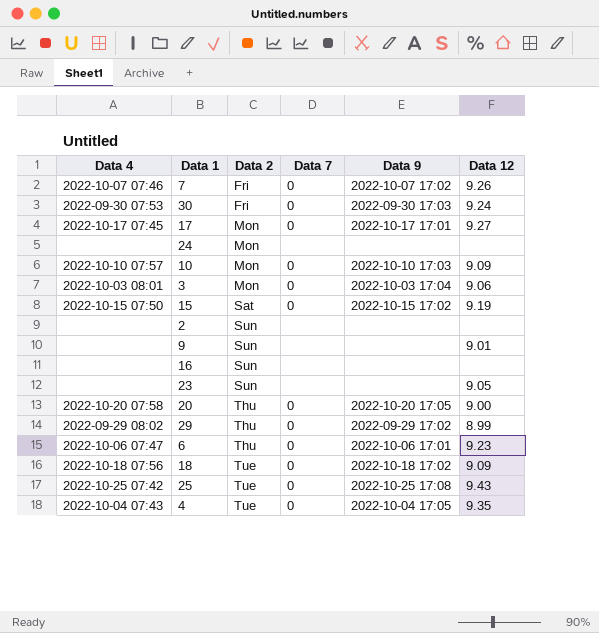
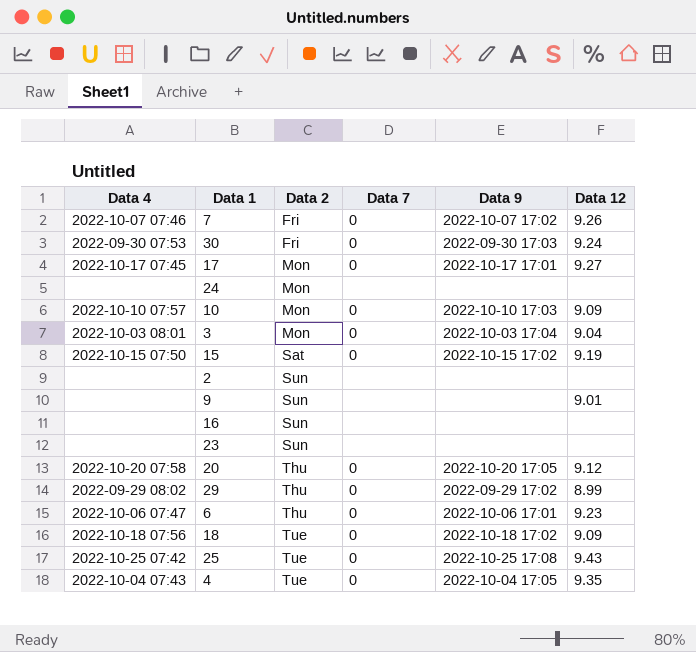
3 | Data 12: 9.06 -> 9.04
23 | Data 12: 9.05 -> none
20 | Data 12: 9.00 -> 9.12

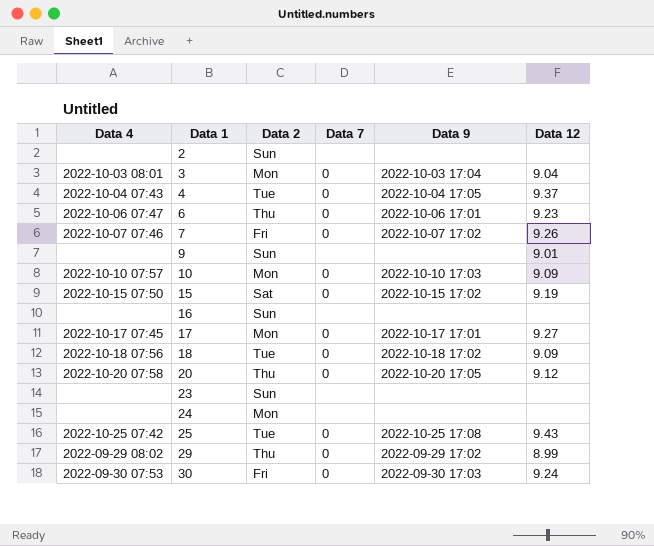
row order: Data 2 ascending -> Data 1 ascending
4 | Data 12: 9.35 -> 9.37

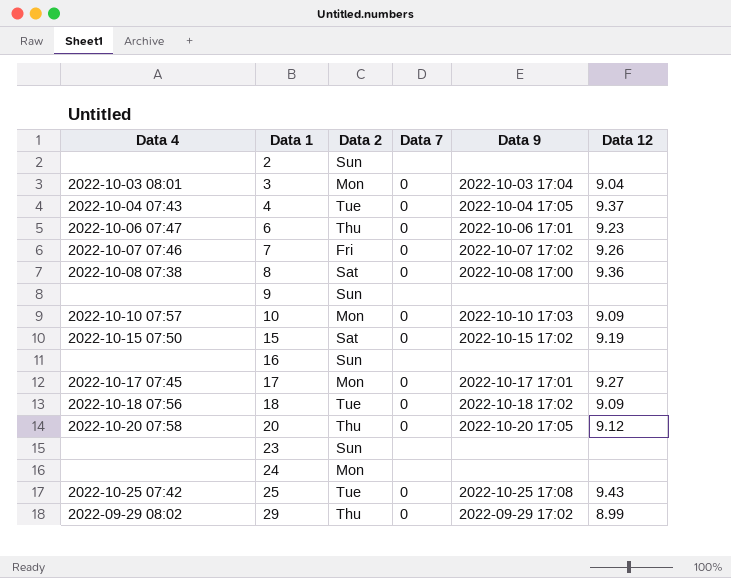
row 30: 2022-09-30 07:53 | Fri | 0 | 2022-09-30 17:03 | 9.24 -> none
row 8: none -> 2022-10-08 07:38 | Sat | 0 | 2022-10-08 17:00 | 9.36
9 | Data 12: 9.01 -> none

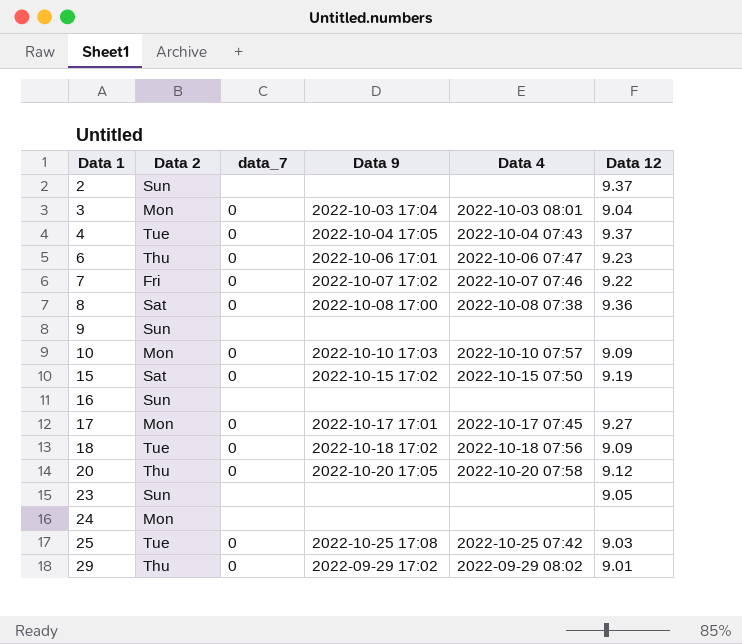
column name: Data 7 -> data_7
column Data 4 | position: 1 -> 5
2 | Data 12: none -> 9.37
7 | Data 12: 9.26 -> 9.22
23 | Data 12: none -> 9.05
25 | Data 12: 9.43 -> 9.03
29 | Data 12: 8.99 -> 9.01

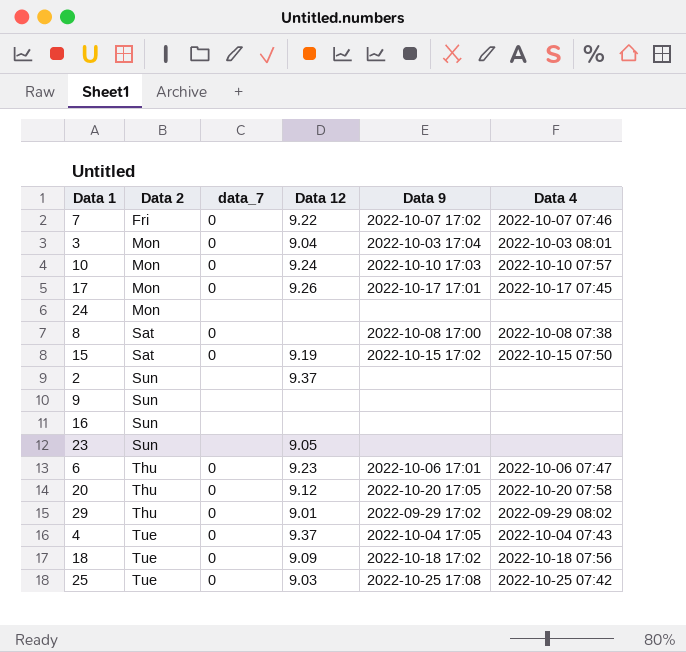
row order: Data 1 ascending -> Data 2 ascending
column Data 12 | position: 6 -> 4
10 | Data 12: 9.09 -> 9.24
17 | Data 12: 9.27 -> 9.26
8 | Data 12: 9.36 -> none

